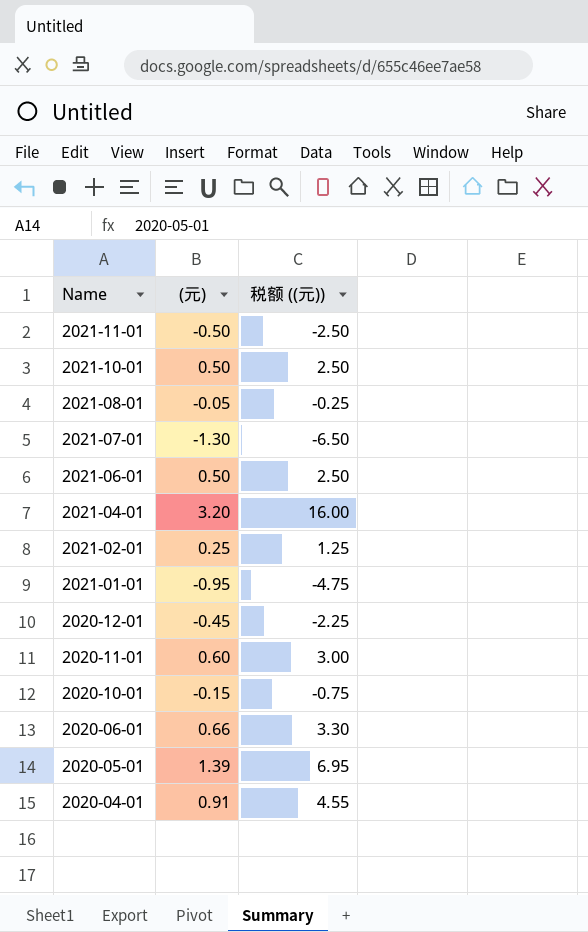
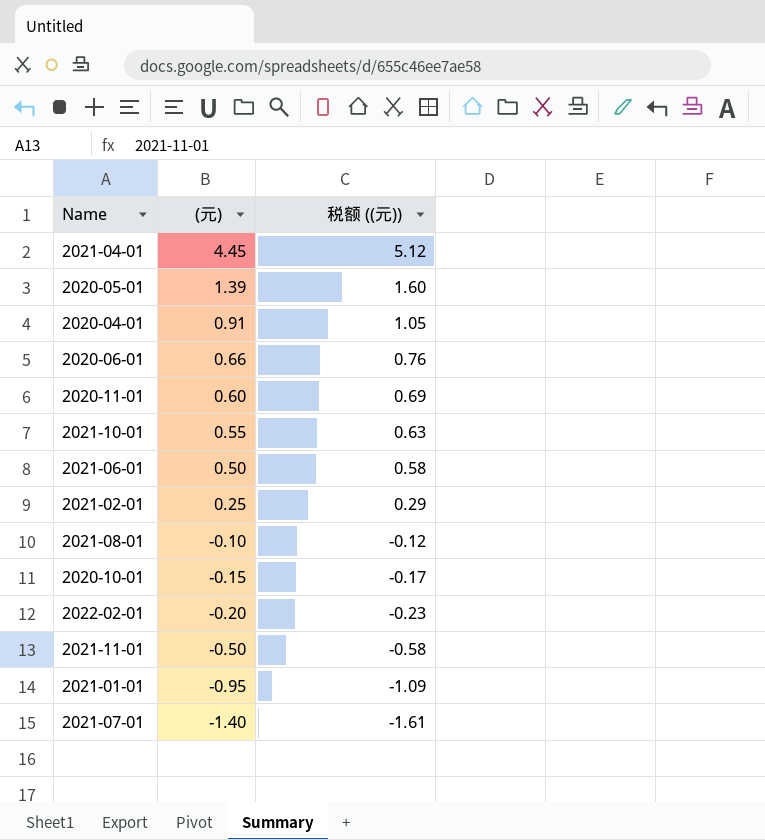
row order: Name descending -> (元) descending
column 税额 ((元)) | formula: [(元)] * 5 -> [(元)] * 1.15
row 2020-12-01: -0.45 | -2.25 -> none
2021-04-01 | (元): 3.20 -> 4.45
2021-10-01 | (元): 0.50 -> 0.55
2021-08-01 | (元): -0.05 -> -0.10
row 2022-02-01: none -> -0.20 | -0.23
2021-07-01 | (元): -1.30 -> -1.40

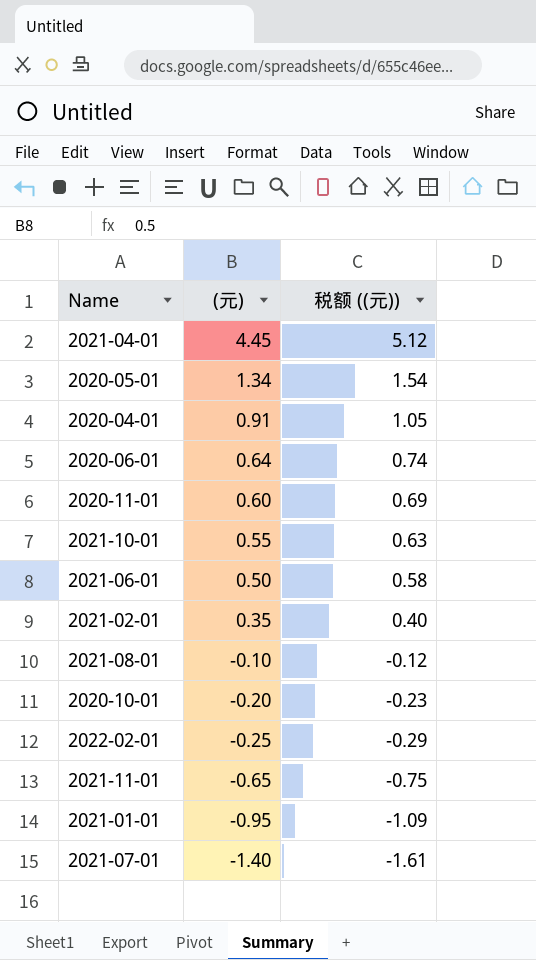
2020-05-01 | (元): 1.39 -> 1.34
2020-05-01 | 税额 ((元)): 1.60 -> 1.54
2020-06-01 | (元): 0.66 -> 0.64
2020-06-01 | 税额 ((元)): 0.76 -> 0.74
2021-02-01 | (元): 0.25 -> 0.35
2021-02-01 | 税额 ((元)): 0.29 -> 0.40
2020-10-01 | (元): -0.15 -> -0.20
2020-10-01 | 税额 ((元)): -0.17 -> -0.23
2022-02-01 | (元): -0.20 -> -0.25
2022-02-01 | 税额 ((元)): -0.23 -> -0.29
2021-11-01 | (元): -0.50 -> -0.65
2021-11-01 | 税额 ((元)): -0.58 -> -0.75

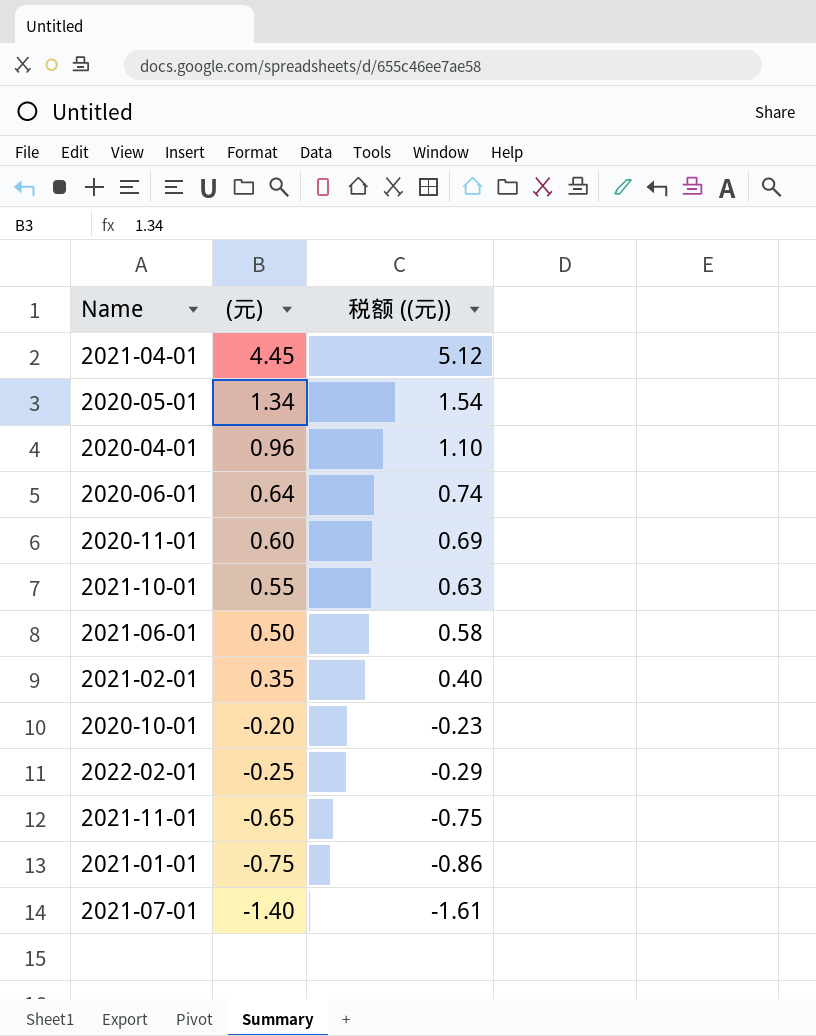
row 2021-08-01: -0.10 | -0.12 -> none
2020-04-01 | (元): 0.91 -> 0.96
2020-04-01 | 税额 ((元)): 1.05 -> 1.10
2021-01-01 | (元): -0.95 -> -0.75
2021-01-01 | 税额 ((元)): -1.09 -> -0.86

